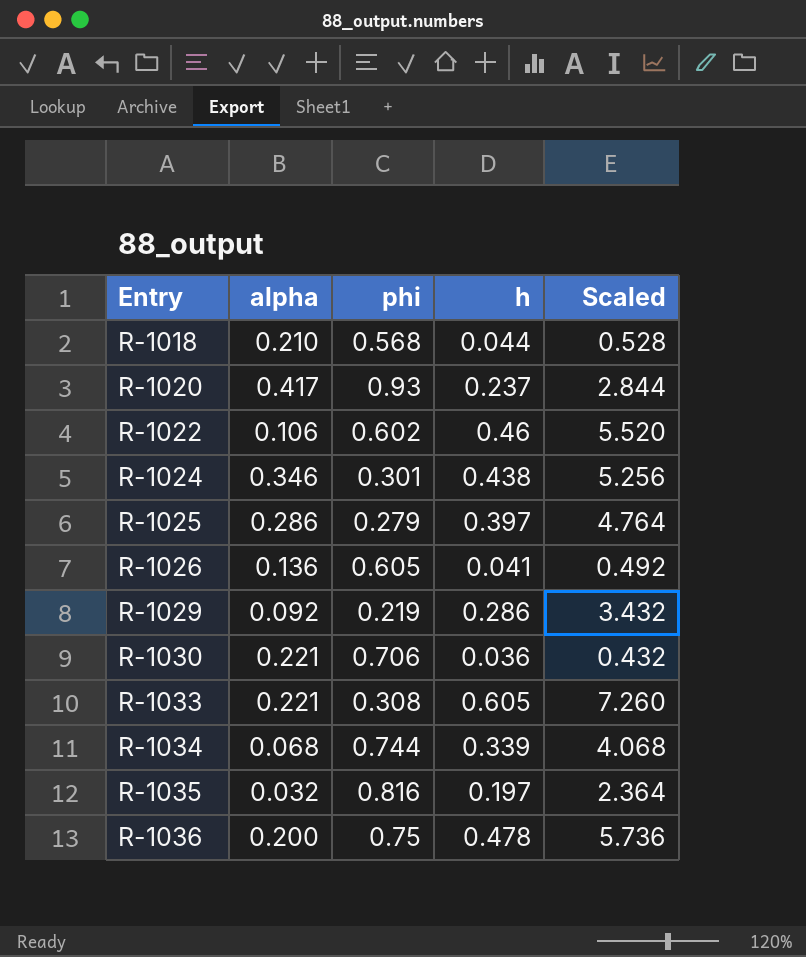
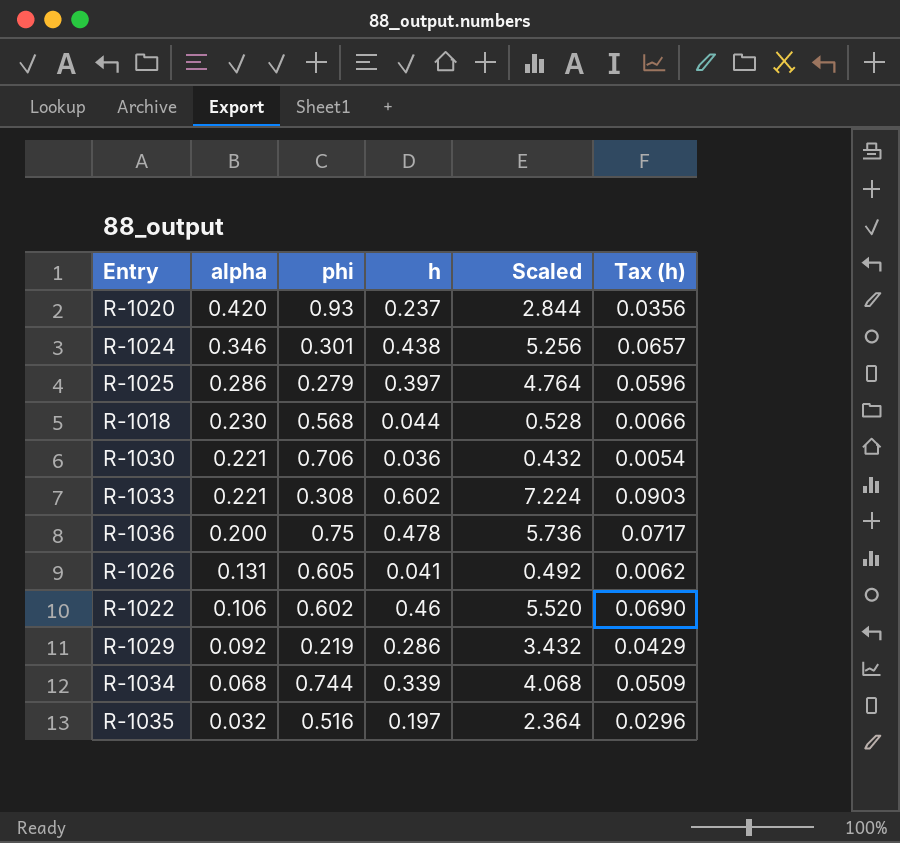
row order: Entry ascending -> alpha descending
column Tax (h) | formula: none -> [h] * 0.15
R-1020 | alpha: 0.417 -> 0.420
R-1018 | alpha: 0.210 -> 0.230
R-1033 | h: 0.605 -> 0.602
R-1033 | Scaled: 7.260 -> 7.224
R-1026 | alpha: 0.136 -> 0.131
R-1035 | phi: 0.816 -> 0.516

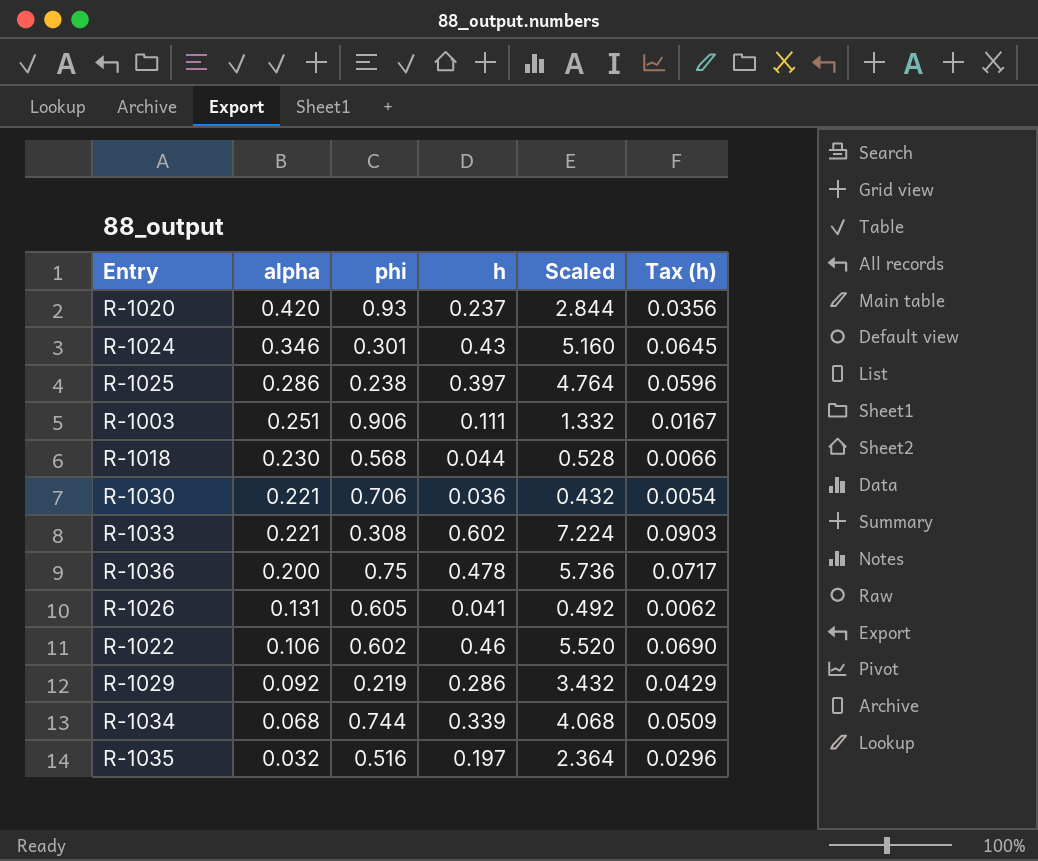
R-1024 | h: 0.438 -> 0.43
R-1024 | Scaled: 5.256 -> 5.160
R-1024 | Tax (h): 0.0657 -> 0.0645
R-1025 | phi: 0.279 -> 0.238
row R-1003: none -> 0.251 | 0.906 | 0.111 | 1.332 | 0.0167

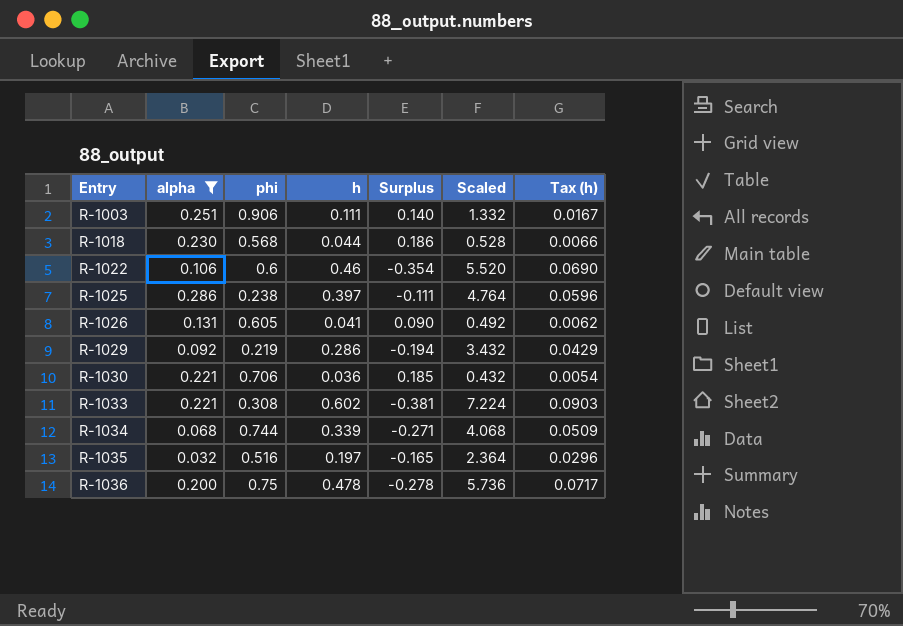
filter: none -> alpha <= 0.286
row order: alpha descending -> Entry ascending
column Surplus | formula: none -> [alpha] - [h]
R-1022 | phi: 0.602 -> 0.6

